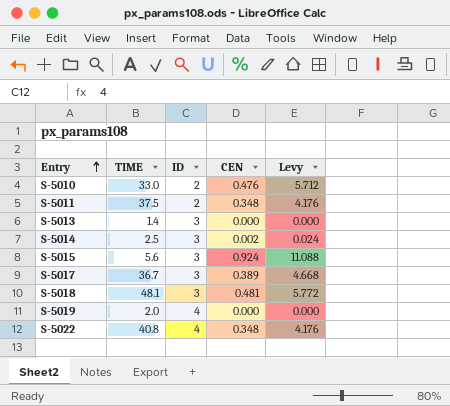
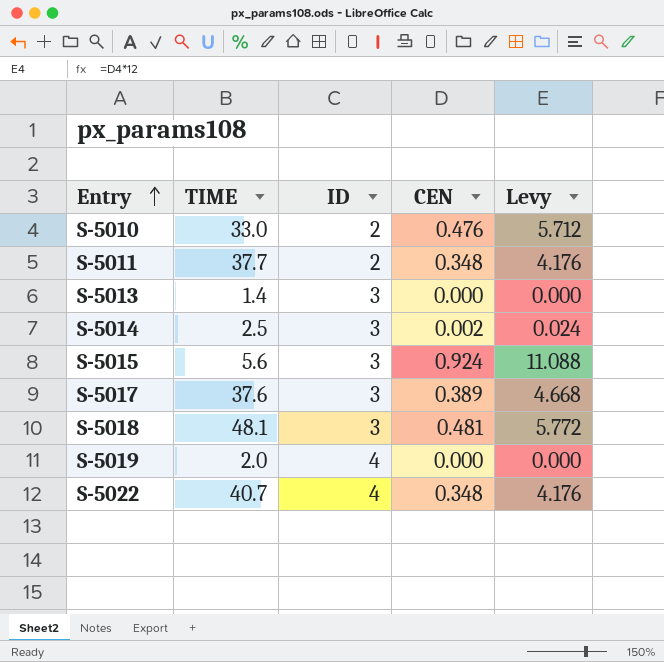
S-5011 | TIME: 37.5 -> 37.7
S-5017 | TIME: 36.7 -> 37.6
S-5022 | TIME: 40.8 -> 40.7

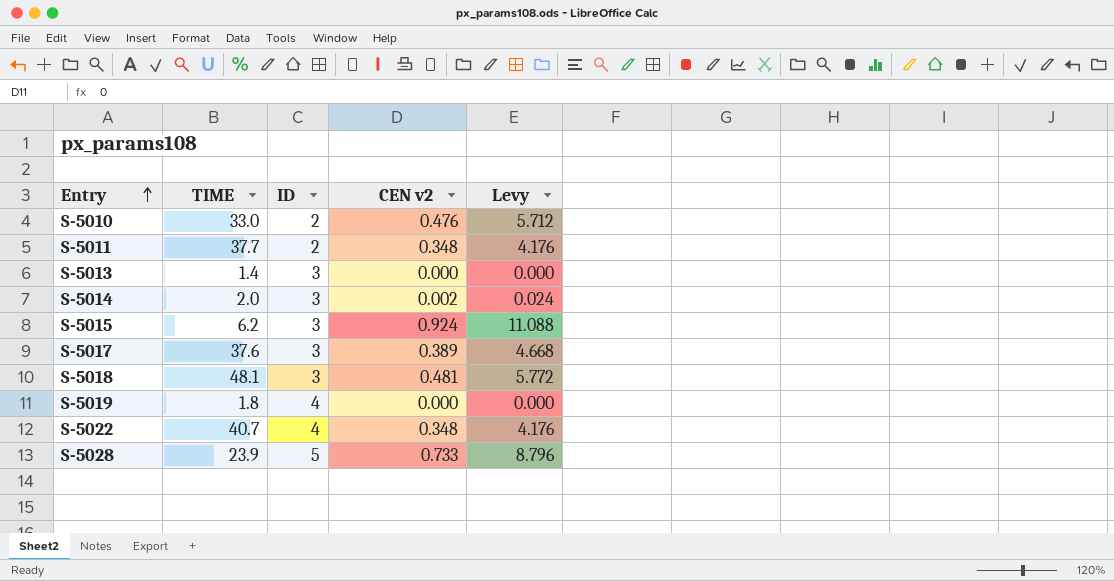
column name: CEN -> CEN v2
S-5014 | TIME: 2.5 -> 2.0
S-5015 | TIME: 5.6 -> 6.2
S-5019 | TIME: 2.0 -> 1.8
row S-5028: none -> 23.9 | 5 | 0.733 | 8.796

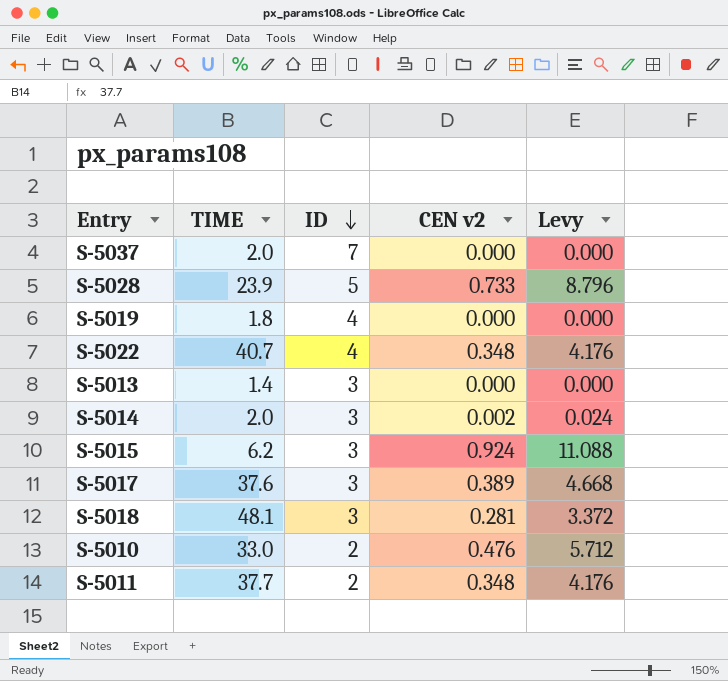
row order: Entry ascending -> ID descending
row S-5037: none -> 2.0 | 7 | 0.000 | 0.000
S-5018 | CEN v2: 0.481 -> 0.281
S-5018 | Levy: 5.772 -> 3.372

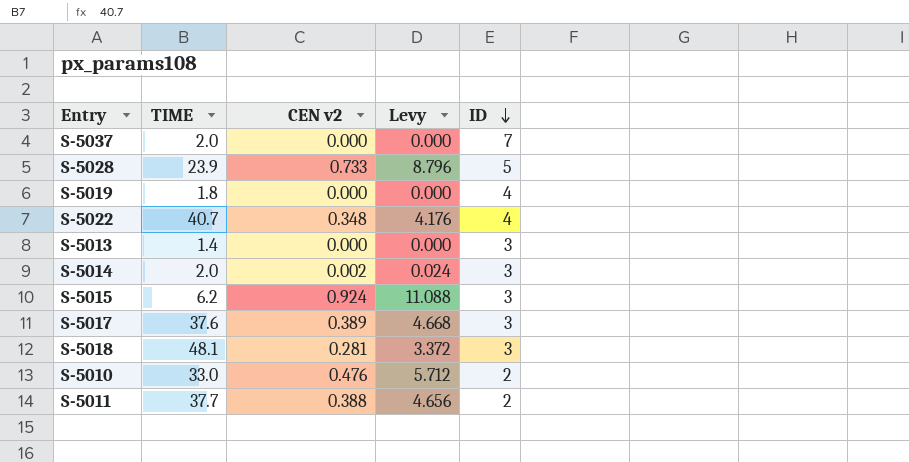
column ID | position: 3 -> 5
S-5011 | CEN v2: 0.348 -> 0.388
S-5011 | Levy: 4.176 -> 4.656

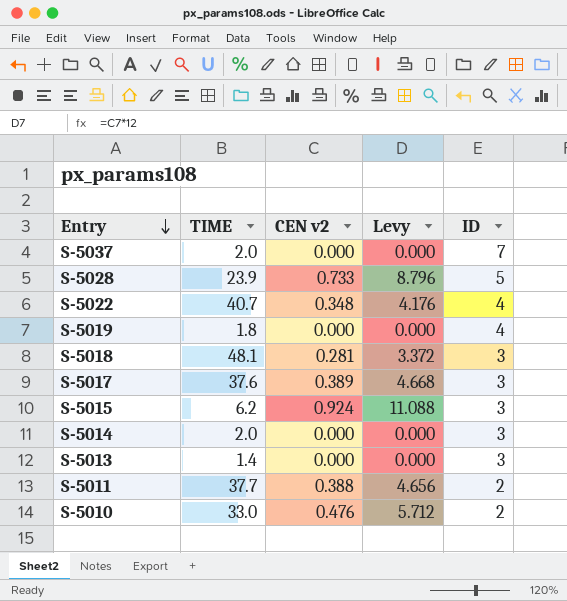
row order: ID descending -> Entry descending
S-5014 | CEN v2: 0.002 -> 0.000
S-5014 | Levy: 0.024 -> 0.000

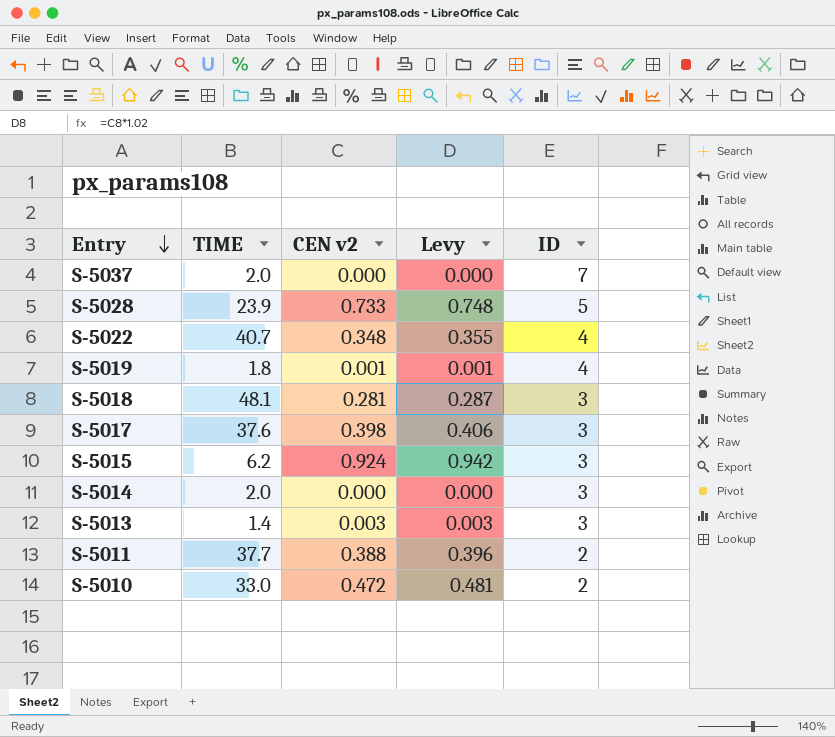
column Levy | formula: [CEN v2] * 12 -> [CEN v2] * 1.02
S-5019 | CEN v2: 0.000 -> 0.001
S-5017 | CEN v2: 0.389 -> 0.398
S-5013 | CEN v2: 0.000 -> 0.003
S-5010 | CEN v2: 0.476 -> 0.472

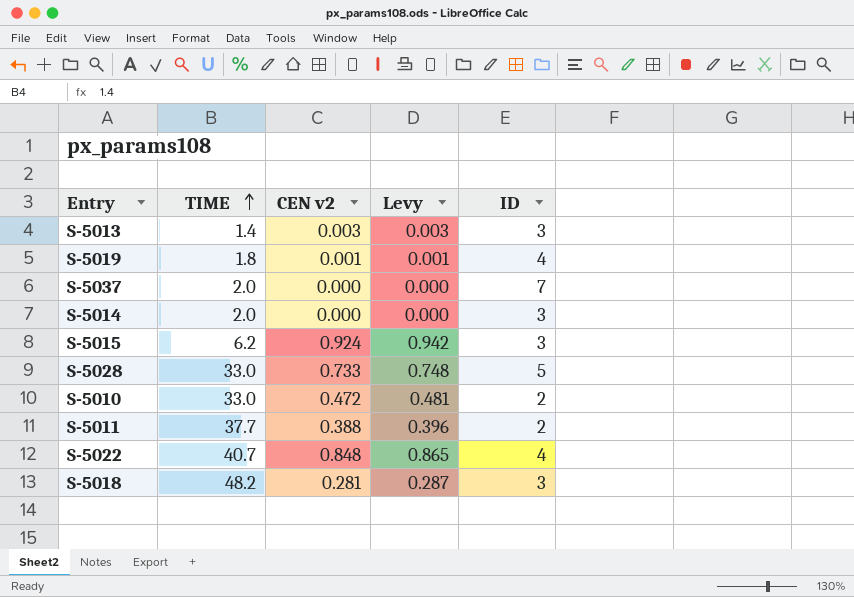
row order: Entry descending -> TIME ascending
row S-5017: 37.6 | 0.398 | 0.406 | 3 -> none
S-5028 | TIME: 23.9 -> 33.0
S-5022 | CEN v2: 0.348 -> 0.848
S-5022 | Levy: 0.355 -> 0.865
S-5018 | TIME: 48.1 -> 48.2

